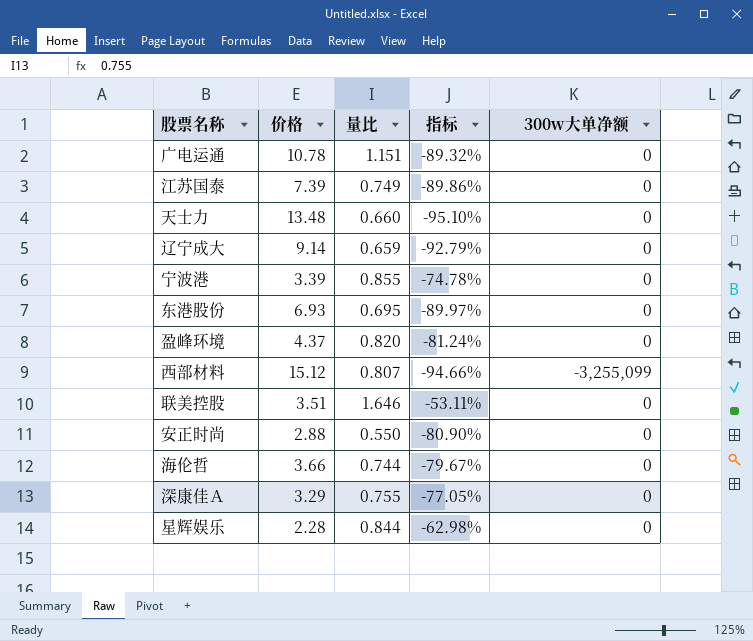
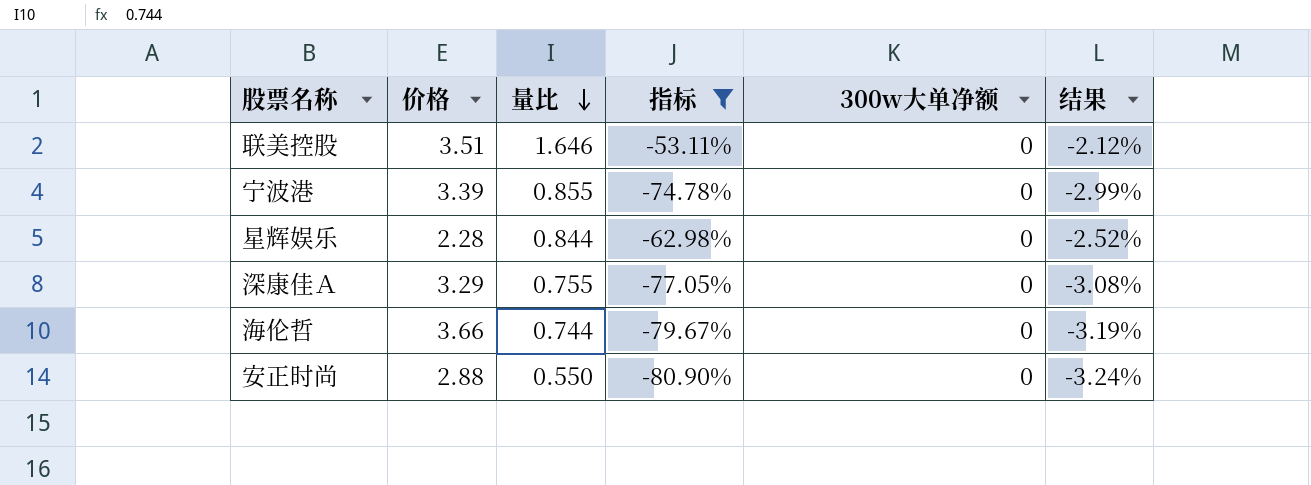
filter: none -> 指标 >= -80.90%
row order: none -> 量比 descending
column 结果 | formula: none -> [指标] * 0.04

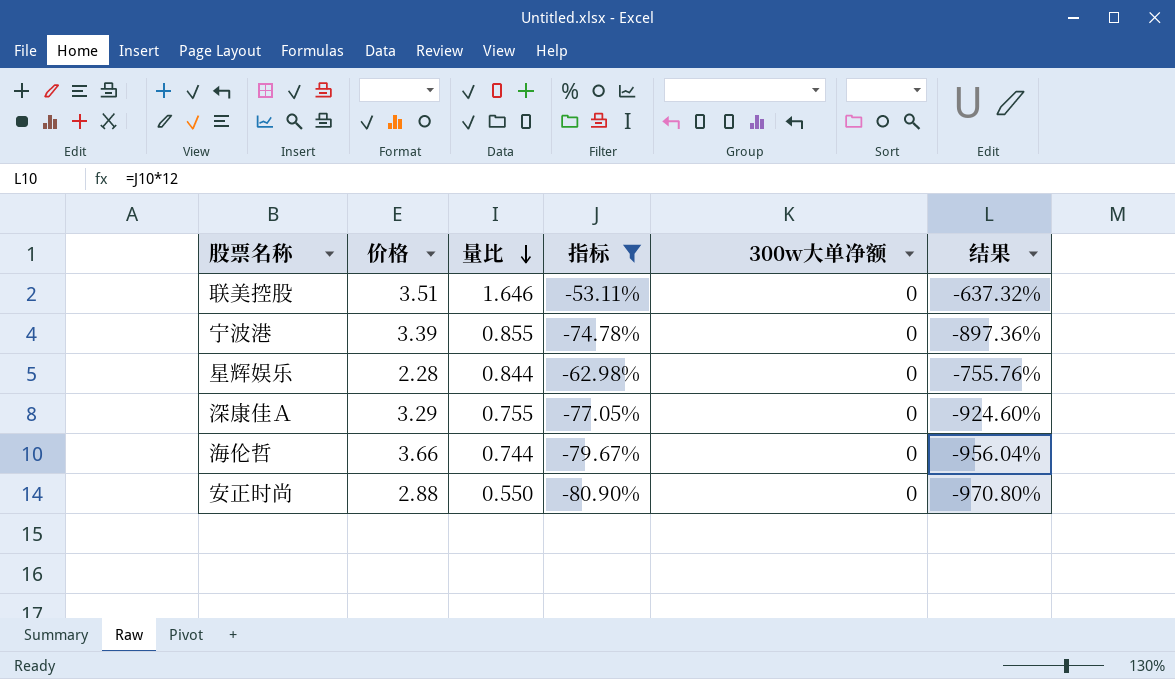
column 结果 | formula: [指标] * 0.04 -> [指标] * 12

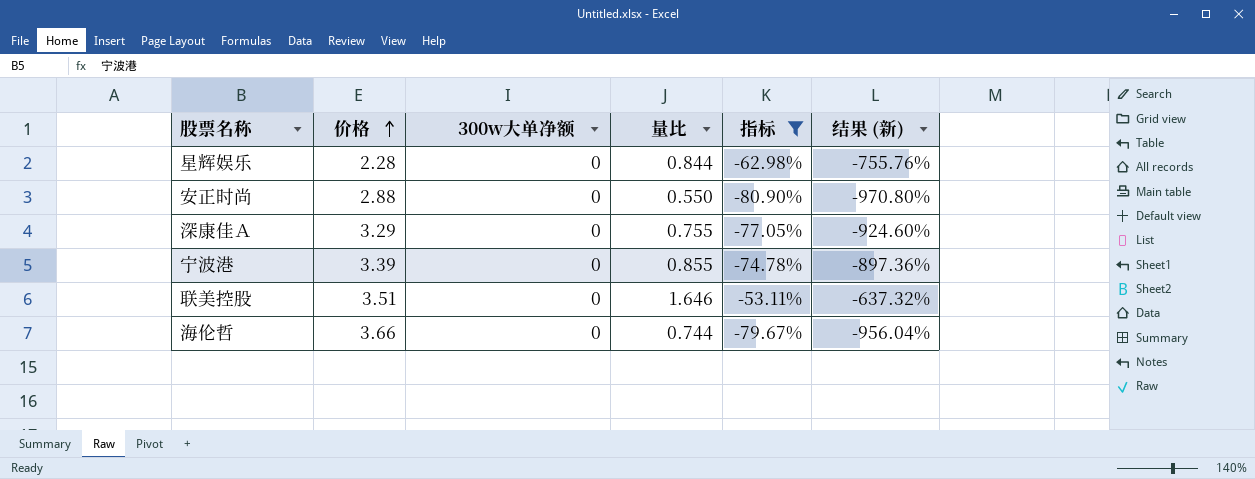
row order: 量比 descending -> 价格 ascending
column 300w大单净额 | position: 5 -> 3
column name: 结果 -> 结果 (新)

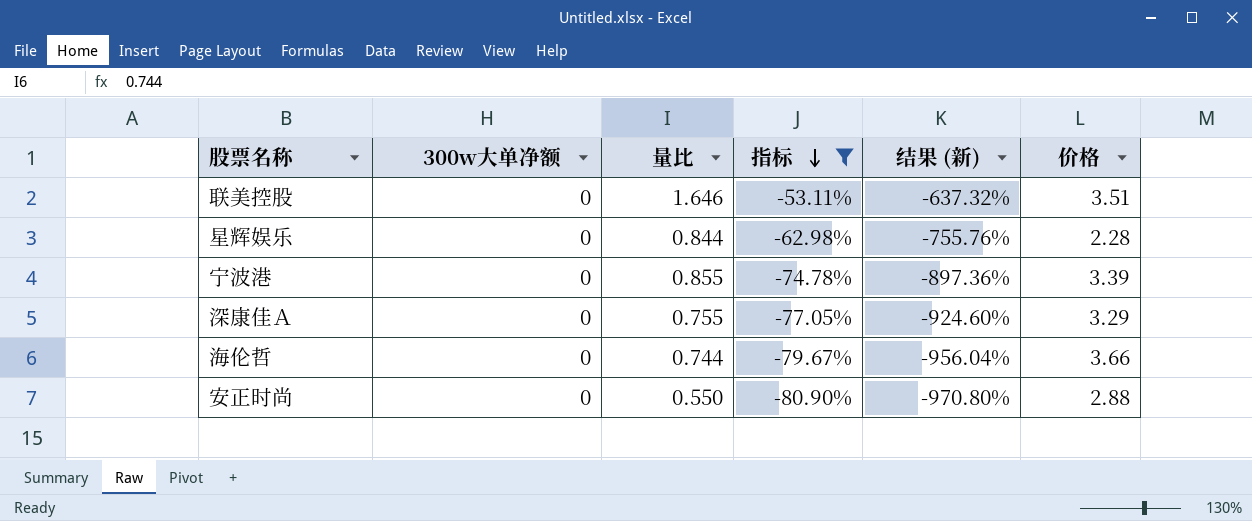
row order: 价格 ascending -> 指标 descending
column 价格 | position: 2 -> 6

